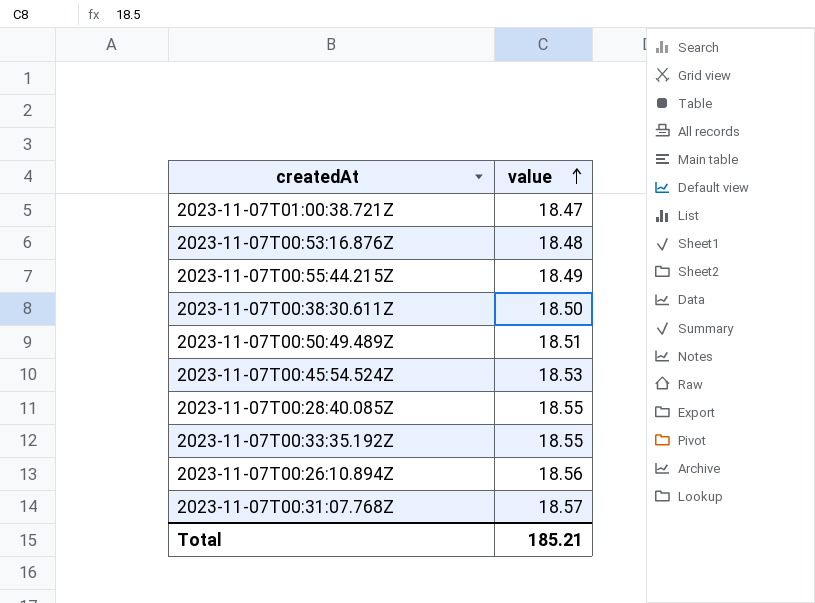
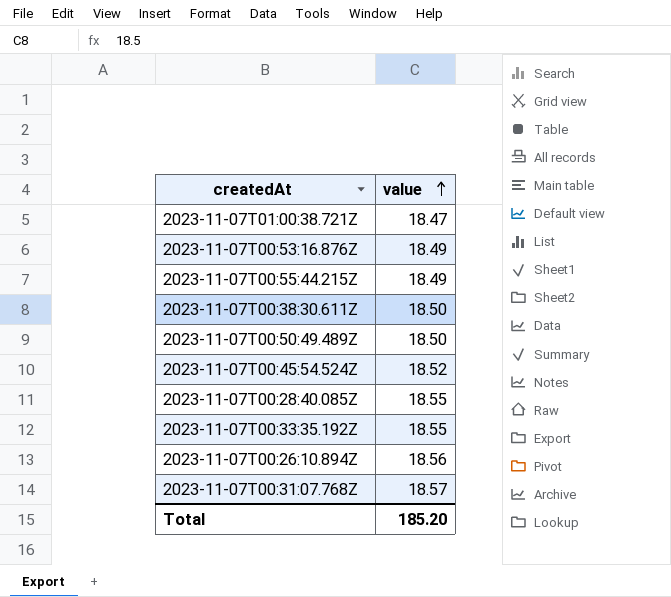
2023-11-07T00:53:16.876Z | value: 18.48 -> 18.49
2023-11-07T00:50:49.489Z | value: 18.51 -> 18.50
2023-11-07T00:45:54.524Z | value: 18.53 -> 18.52
Total | value: 185.21 -> 185.20

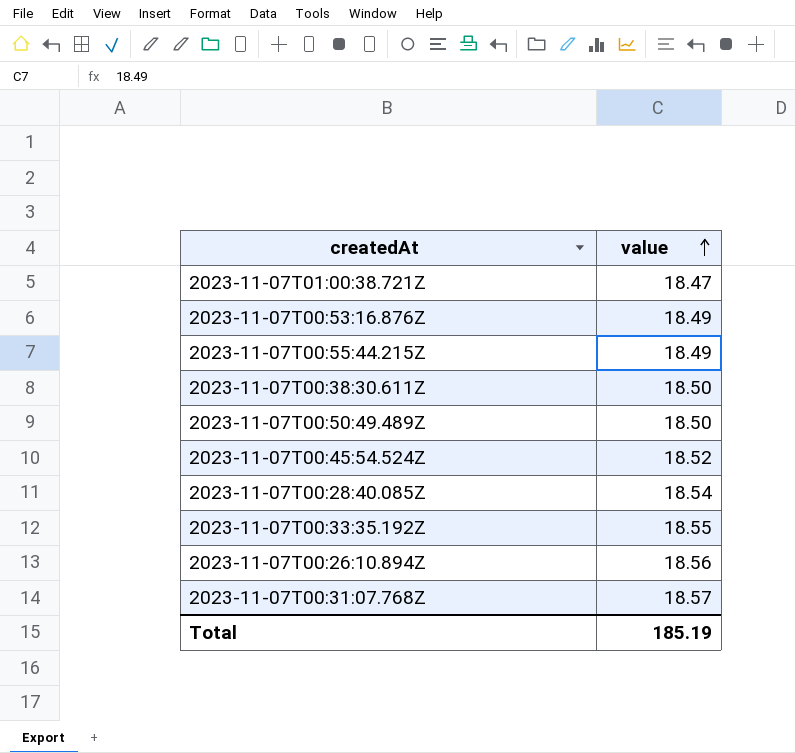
2023-11-07T00:28:40.085Z | value: 18.55 -> 18.54
Total | value: 185.20 -> 185.19

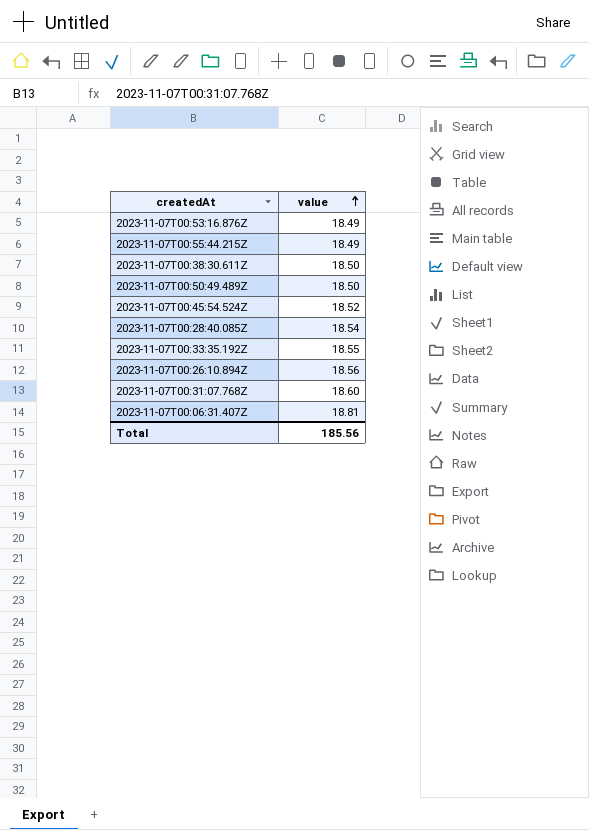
row 2023-11-07T01:00:38.721Z: 18.47 -> none
2023-11-07T00:31:07.768Z | value: 18.57 -> 18.60
row 2023-11-07T00:06:31.407Z: none -> 18.81
Total | value: 185.19 -> 185.56

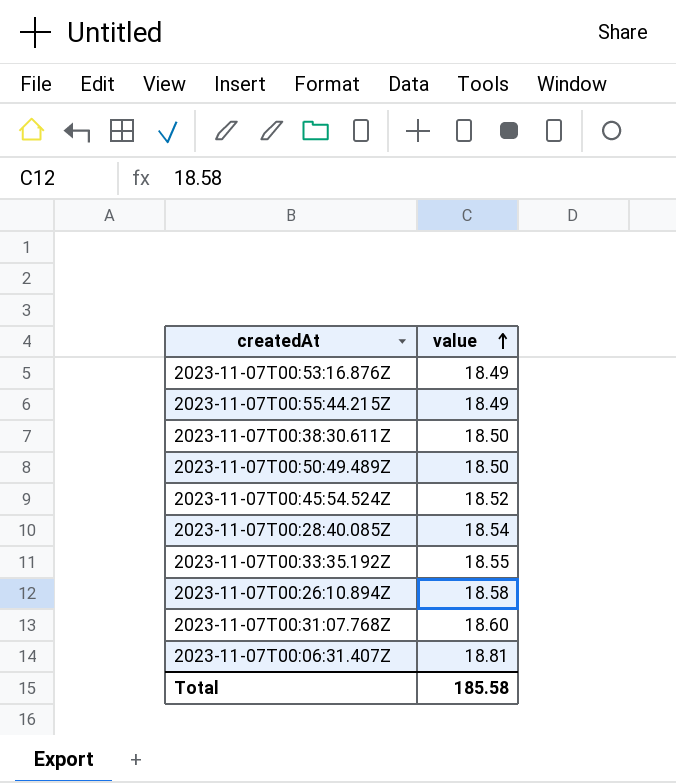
2023-11-07T00:26:10.894Z | value: 18.56 -> 18.58
Total | value: 185.56 -> 185.58

